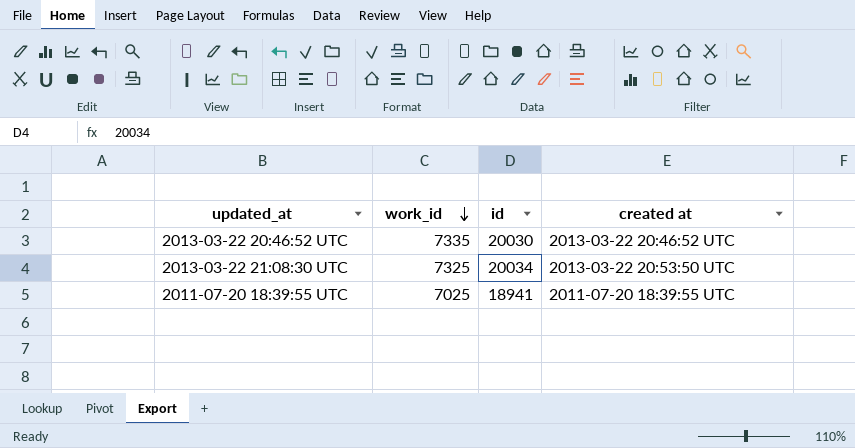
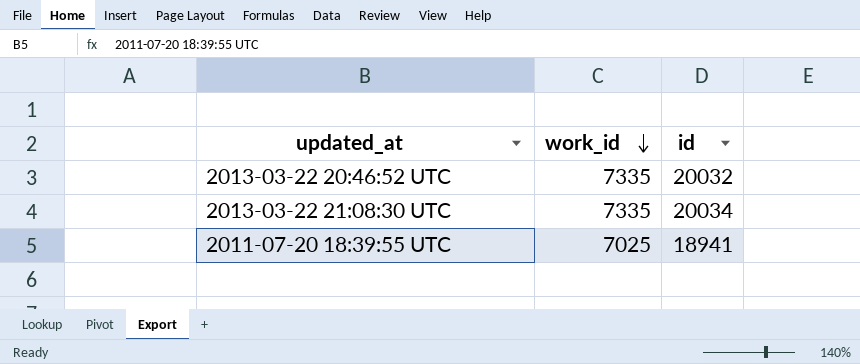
column created at | position: 4 -> none
2013-03-22 20:46:52 UTC | id: 20030 -> 20032
2013-03-22 21:08:30 UTC | work_id: 7325 -> 7335

